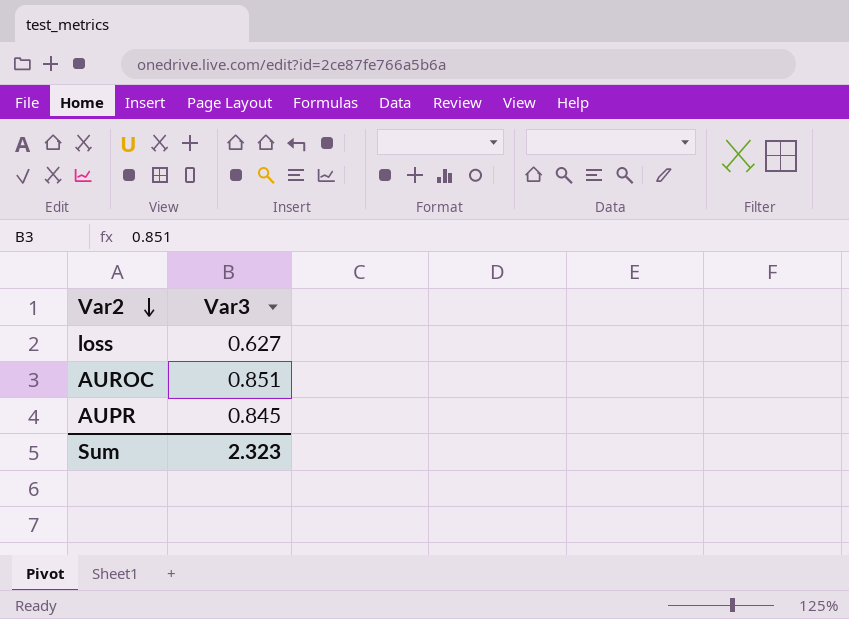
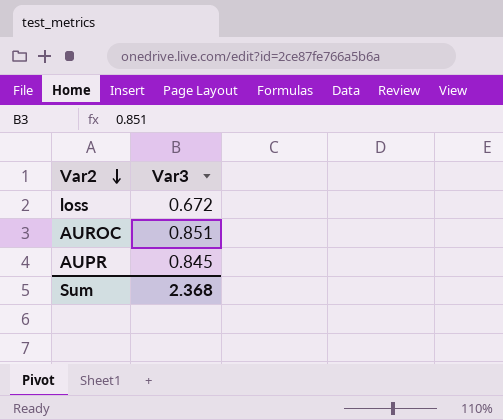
loss | Var3: 0.627 -> 0.672
Sum | Var3: 2.323 -> 2.368

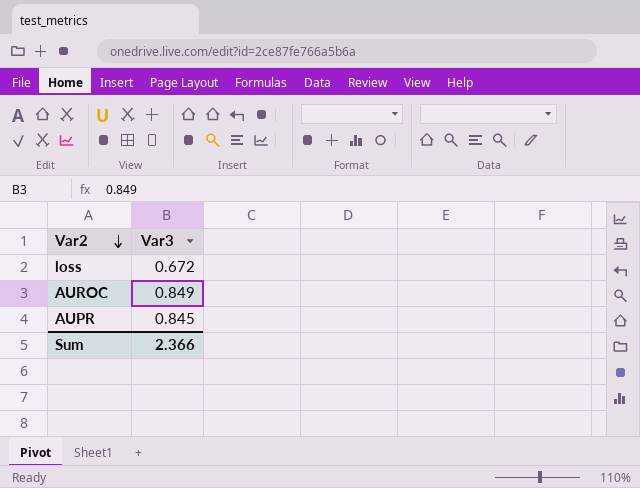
AUROC | Var3: 0.851 -> 0.849
Sum | Var3: 2.368 -> 2.366

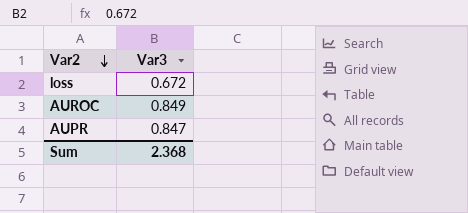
AUPR | Var3: 0.845 -> 0.847
Sum | Var3: 2.366 -> 2.368

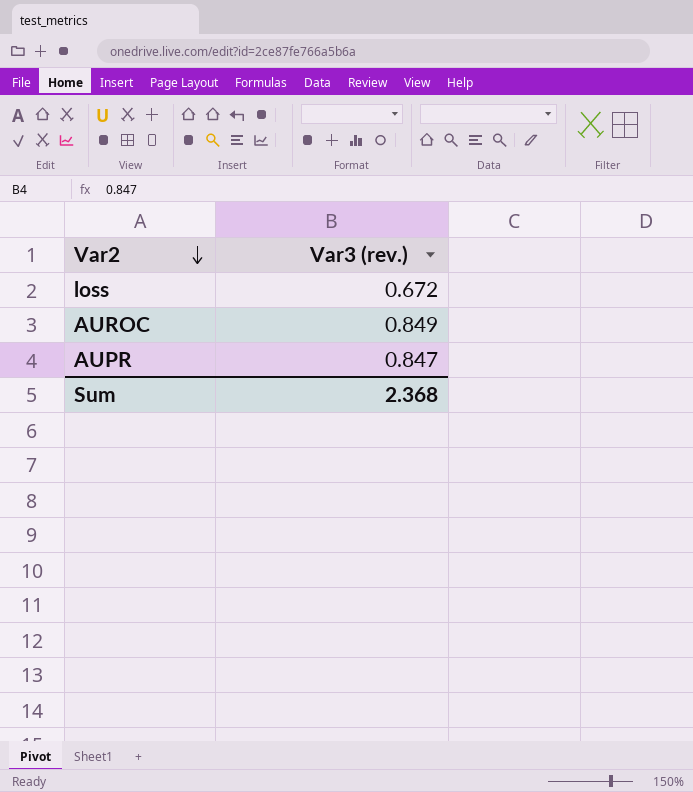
column name: Var3 -> Var3 (rev.)

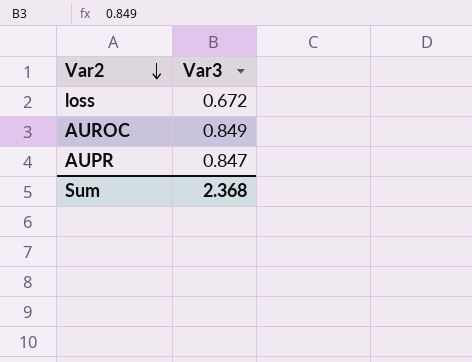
column name: Var3 (rev.) -> Var3

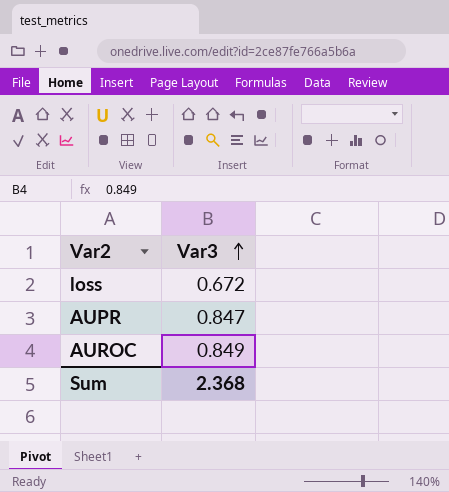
row order: Var2 descending -> Var3 ascending

